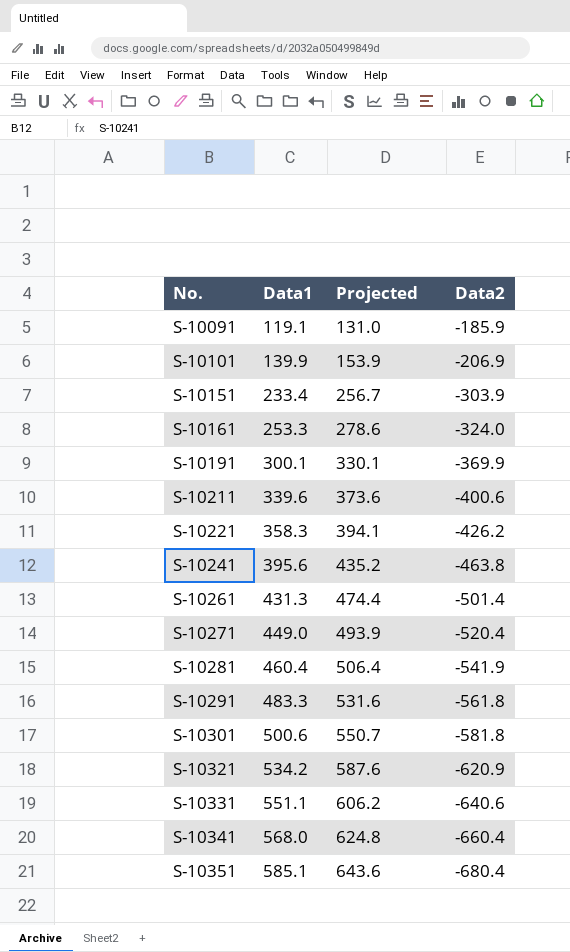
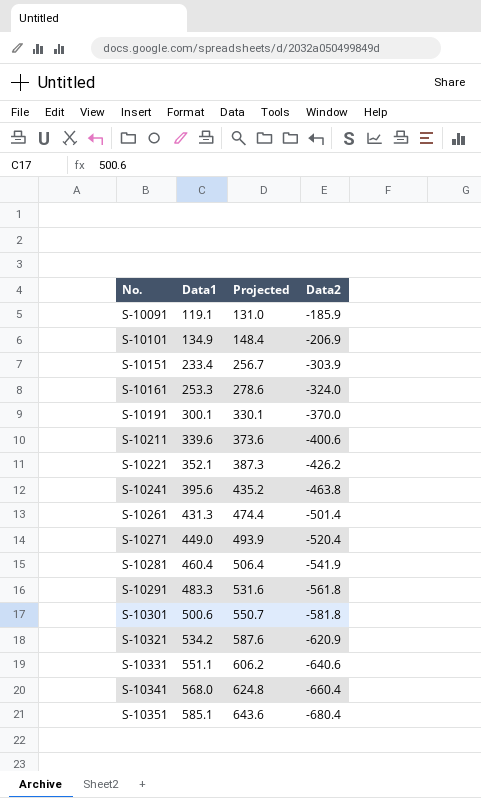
S-10101 | Data1: 139.9 -> 134.9
S-10101 | Projected: 153.9 -> 148.4
S-10191 | Data2: -369.9 -> -370.0
S-10221 | Data1: 358.3 -> 352.1
S-10221 | Projected: 394.1 -> 387.3

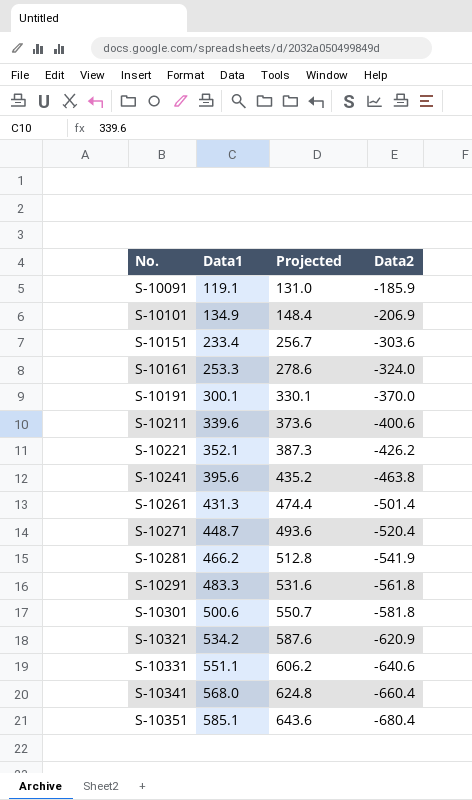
S-10151 | Data2: -303.9 -> -303.6
S-10271 | Data1: 449.0 -> 448.7
S-10271 | Projected: 493.9 -> 493.6
S-10281 | Data1: 460.4 -> 466.2
S-10281 | Projected: 506.4 -> 512.8

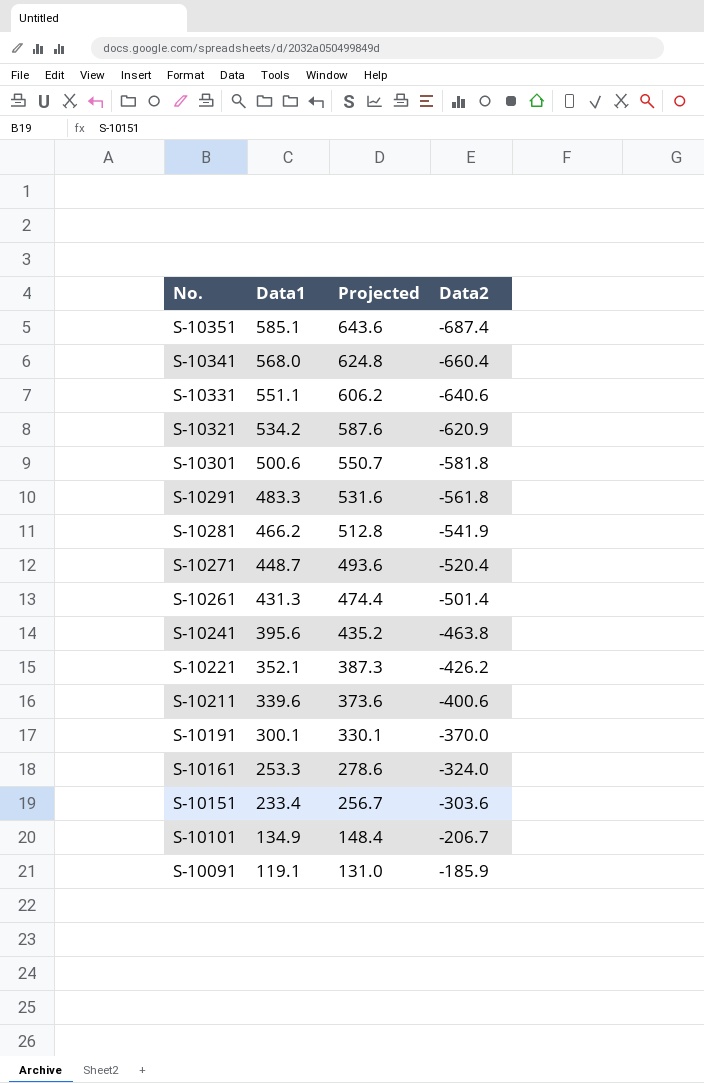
row order: No. ascending -> No. descending
S-10351 | Data2: -680.4 -> -687.4
S-10101 | Data2: -206.9 -> -206.7

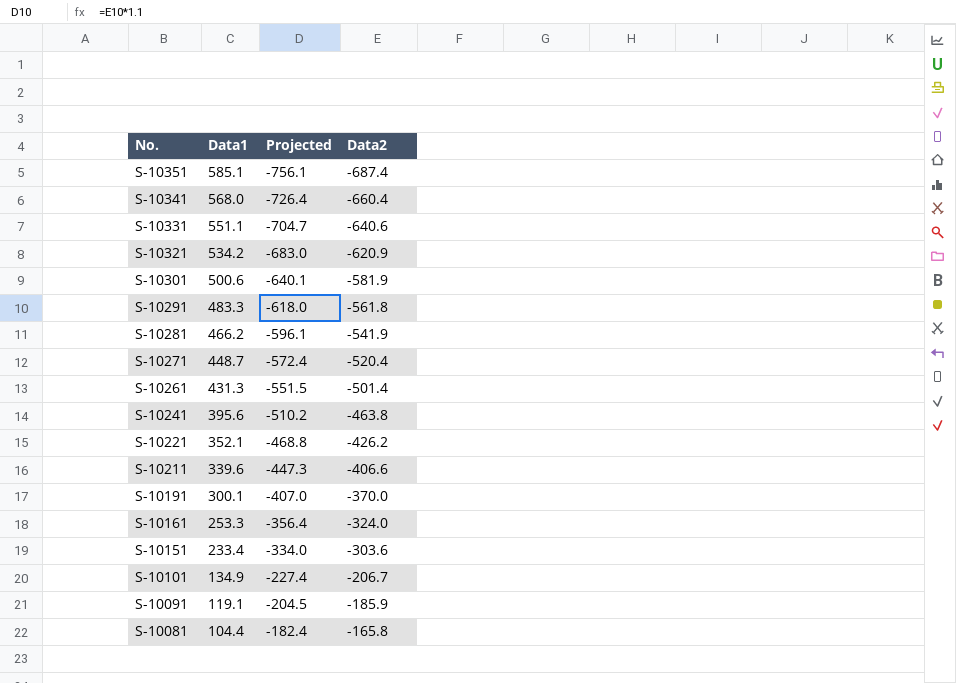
column Projected | formula: [Data1] * 1.1 -> [Data2] * 1.1
S-10301 | Data2: -581.8 -> -581.9
S-10211 | Data2: -400.6 -> -406.6
row S-10081: none -> 104.4 | -182.4 | -165.8

